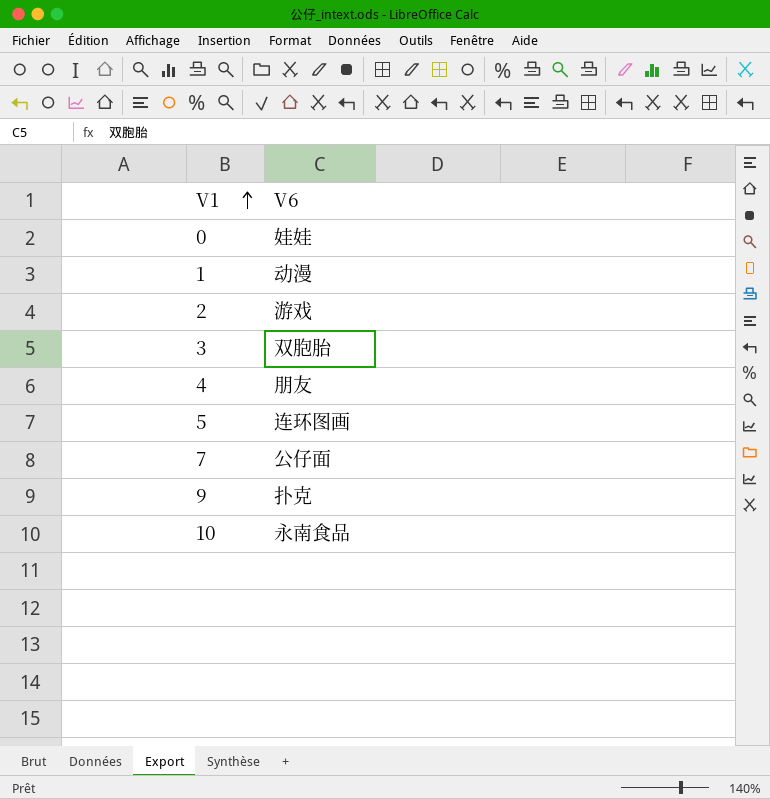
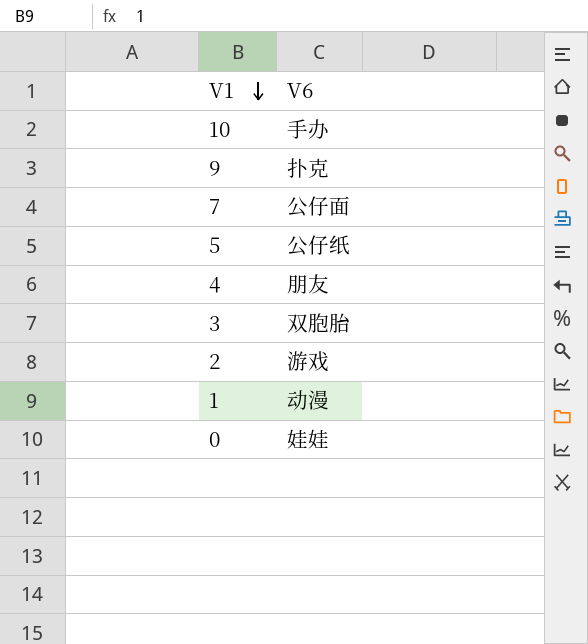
row order: V1 ascending -> V1 descending
10 | V6: 永南食品 -> 手办
5 | V6: 连环图画 -> 公仔纸

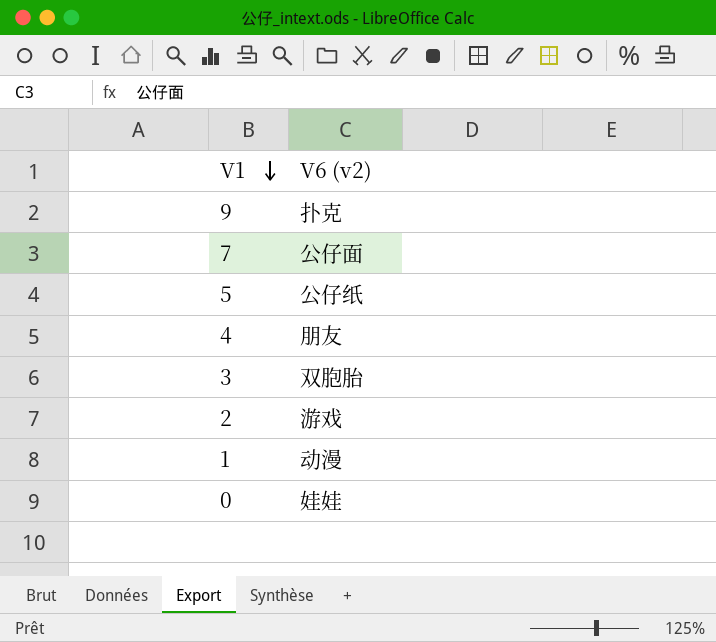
column name: V6 -> V6 (v2)
row 10: 手办 -> none

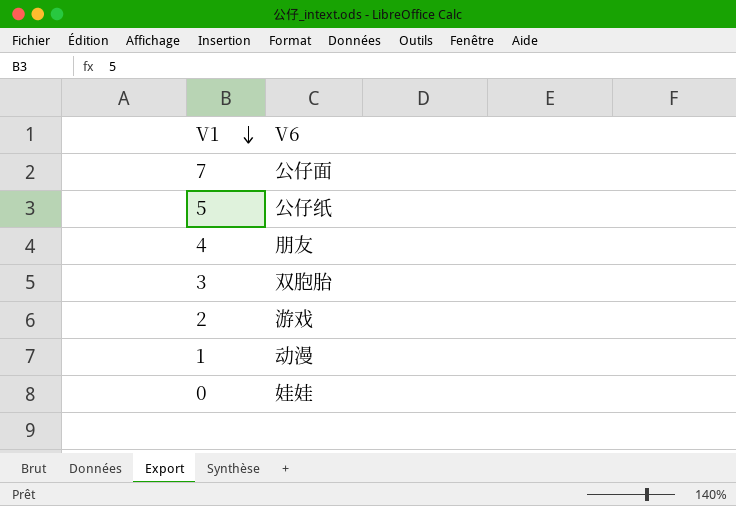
column name: V6 (v2) -> V6
row 9: 扑克 -> none

